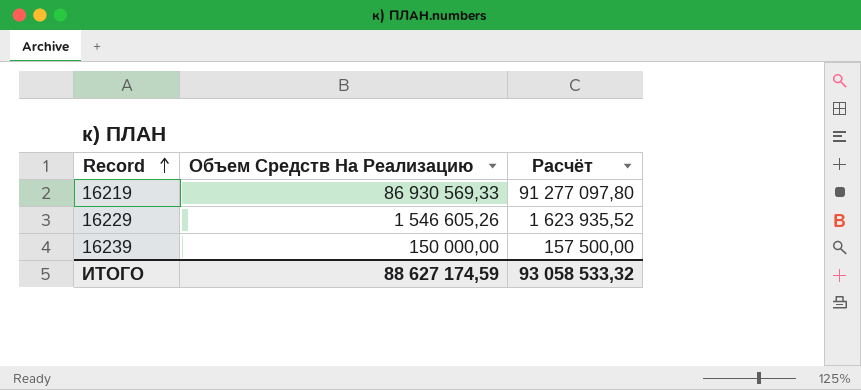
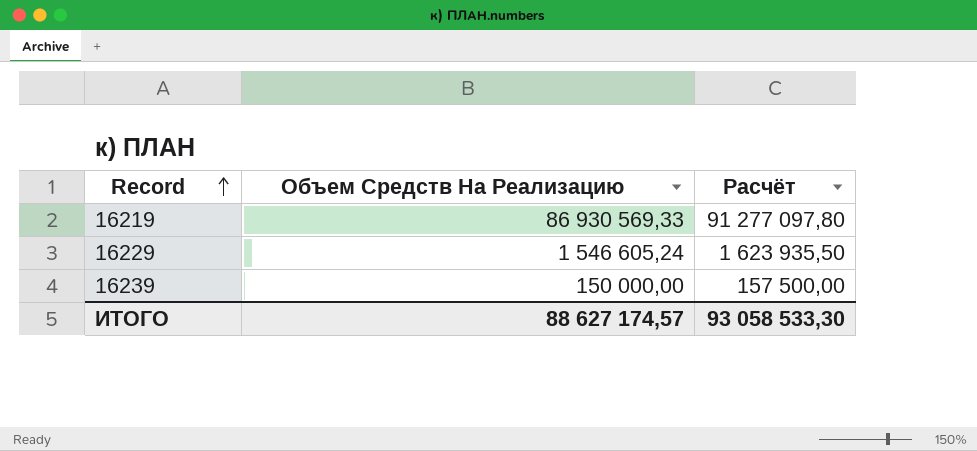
16229 | Объем Средств На Реализацию: 1 546 605,26 -> 1 546 605,24
16229 | Расчёт: 1 623 935,52 -> 1 623 935,50
ИТОГО | Объем Средств На Реализацию: 88 627 174,59 -> 88 627 174,57
ИТОГО | Расчёт: 93 058 533,32 -> 93 058 533,30

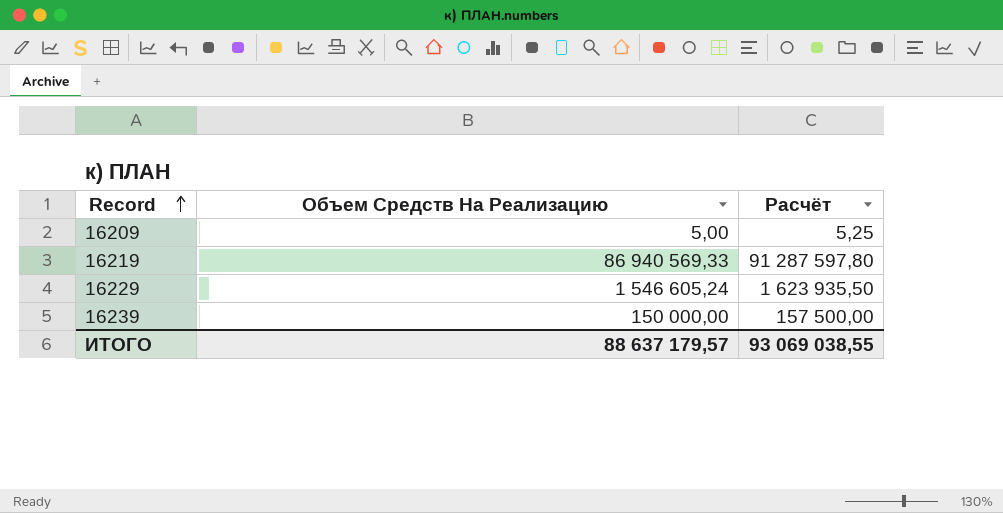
row 16209: none -> 5,00 | 5,25
16219 | Объем Средств На Реализацию: 86 930 569,33 -> 86 940 569,33
16219 | Расчёт: 91 277 097,80 -> 91 287 597,80
ИТОГО | Объем Средств На Реализацию: 88 627 174,57 -> 88 637 179,57
ИТОГО | Расчёт: 93 058 533,30 -> 93 069 038,55

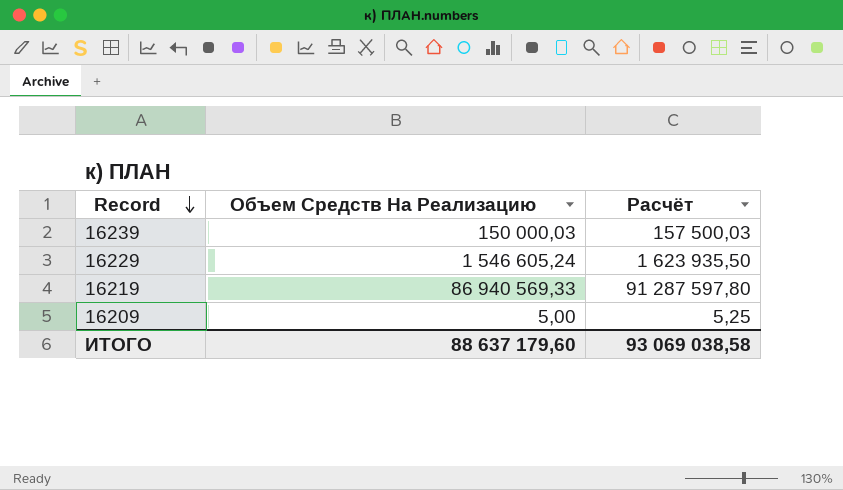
row order: Record ascending -> Record descending
16239 | Объем Средств На Реализацию: 150 000,00 -> 150 000,03
16239 | Расчёт: 157 500,00 -> 157 500,03
ИТОГО | Объем Средств На Реализацию: 88 637 179,57 -> 88 637 179,60
ИТОГО | Расчёт: 93 069 038,55 -> 93 069 038,58

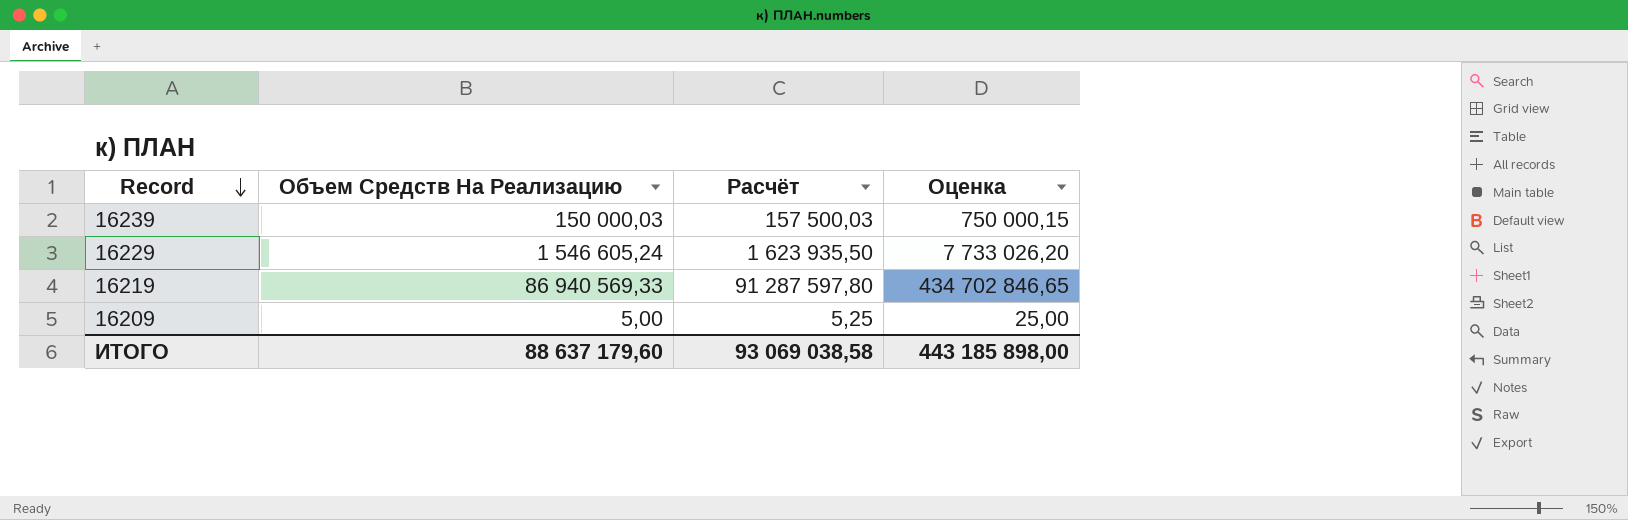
column Оценка | formula: none -> [Объем Средств На Реализацию] * 5

